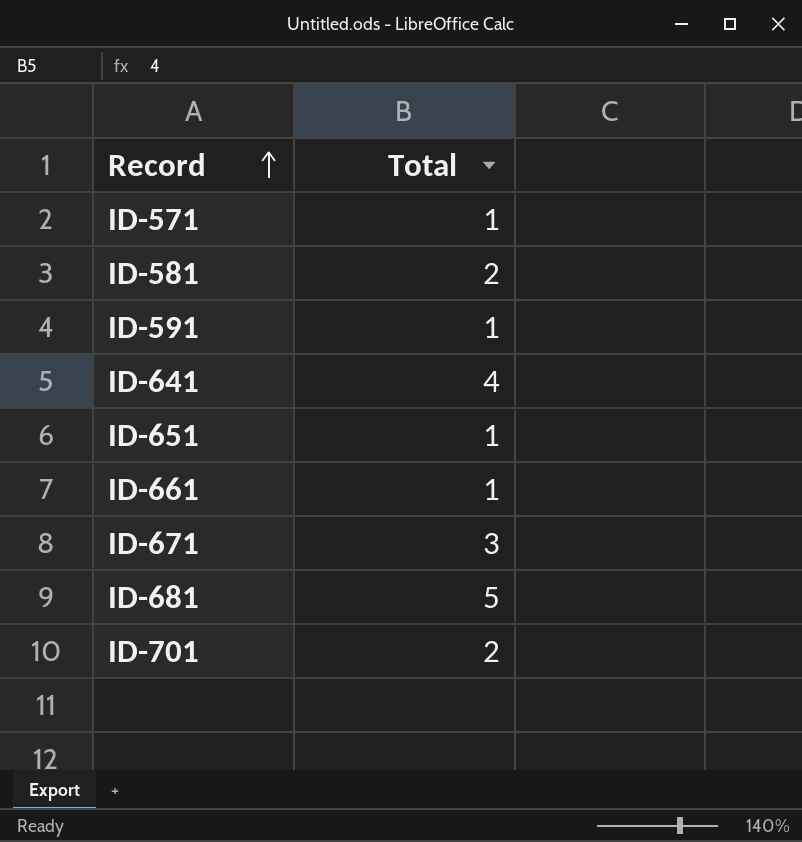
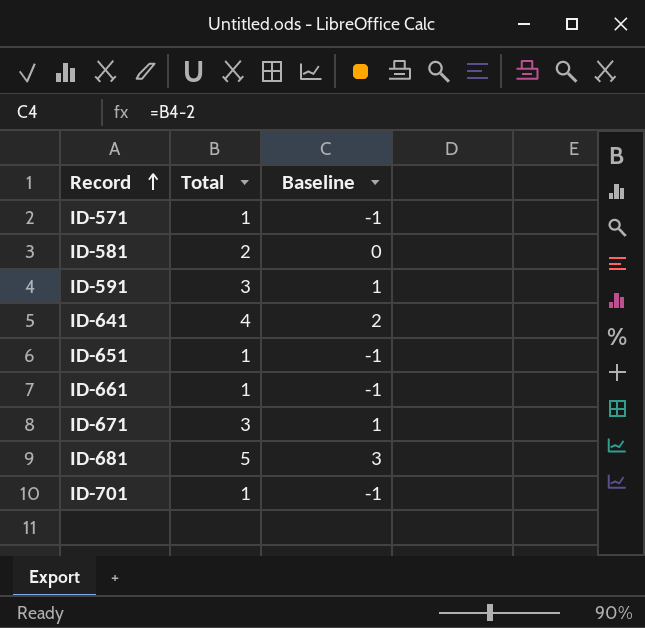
column Baseline | formula: none -> [Total] - 2
ID-591 | Total: 1 -> 3
ID-701 | Total: 2 -> 1

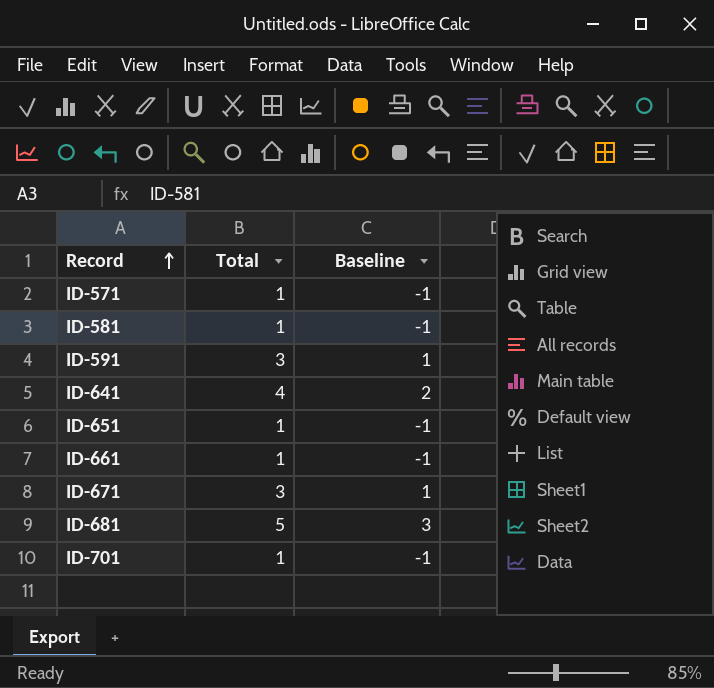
ID-581 | Total: 2 -> 1
ID-581 | Baseline: 0 -> -1

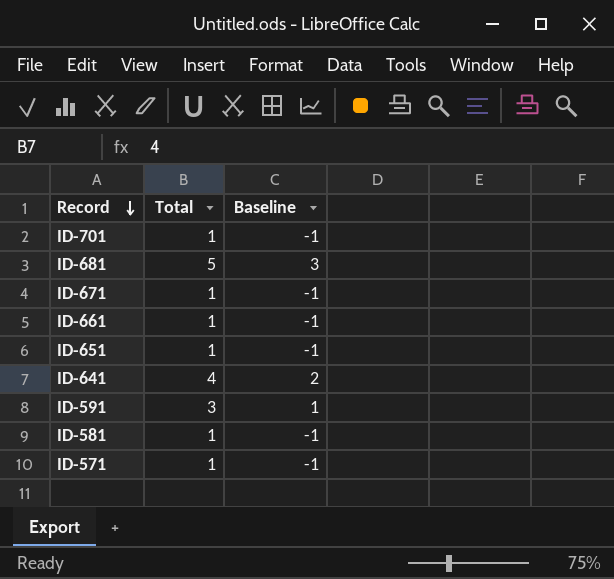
row order: Record ascending -> Record descending
ID-671 | Total: 3 -> 1
ID-671 | Baseline: 1 -> -1

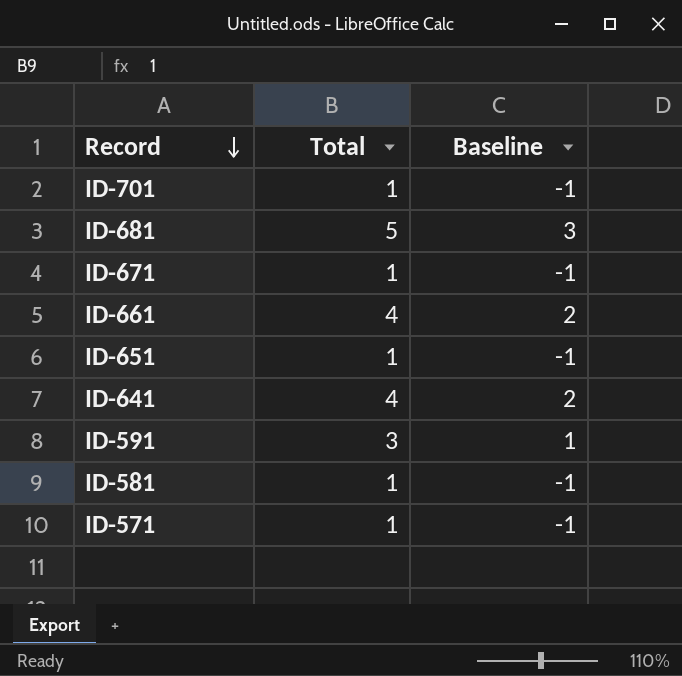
ID-661 | Total: 1 -> 4
ID-661 | Baseline: -1 -> 2

